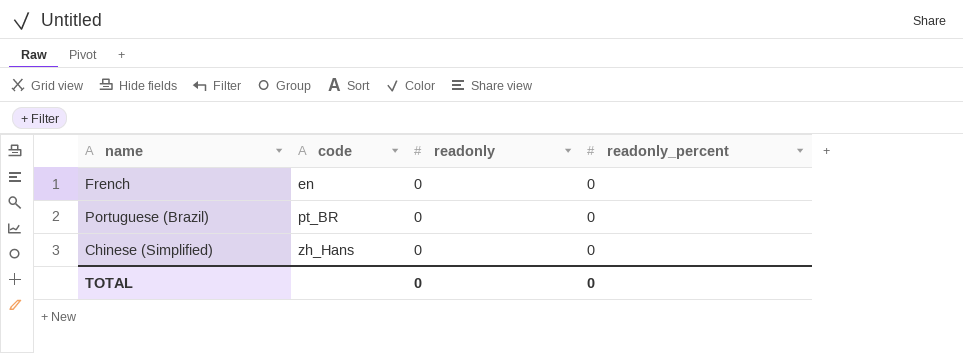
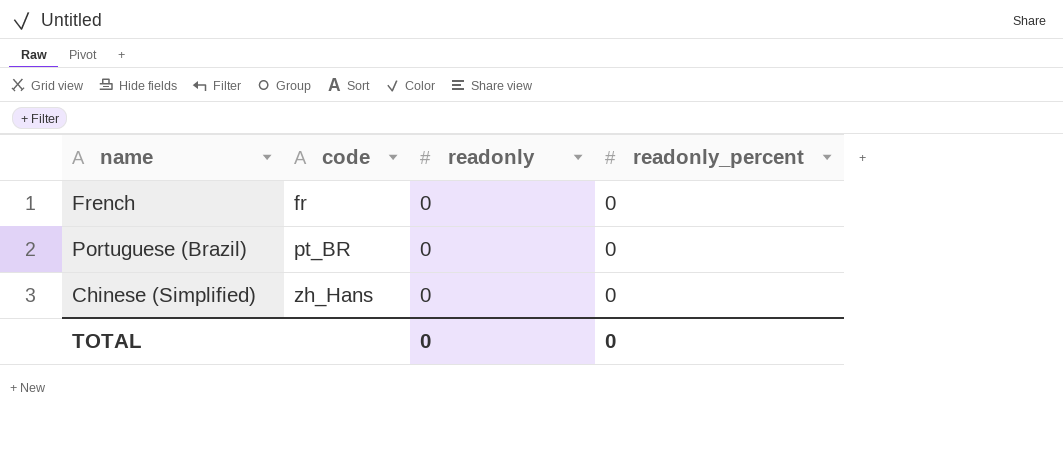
French | code: en -> fr

